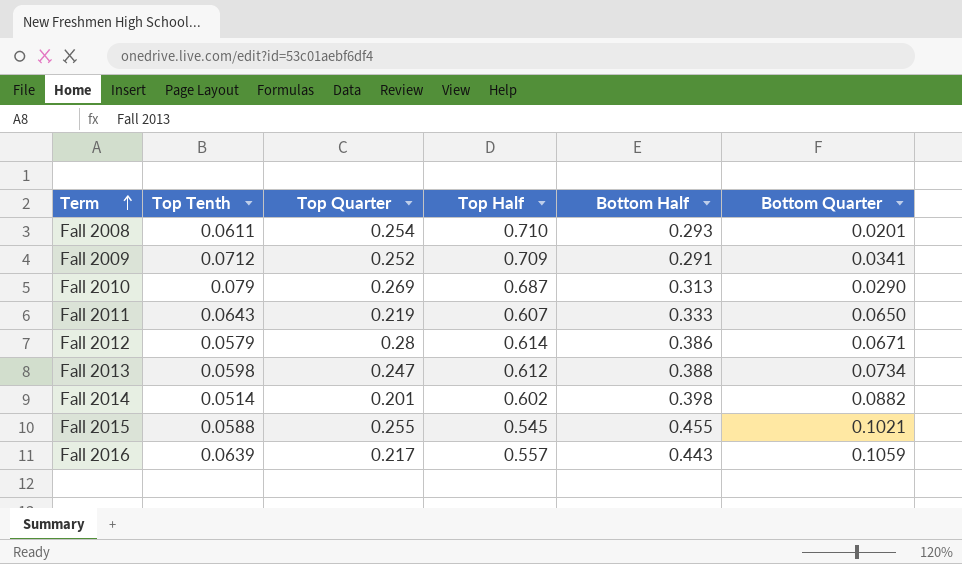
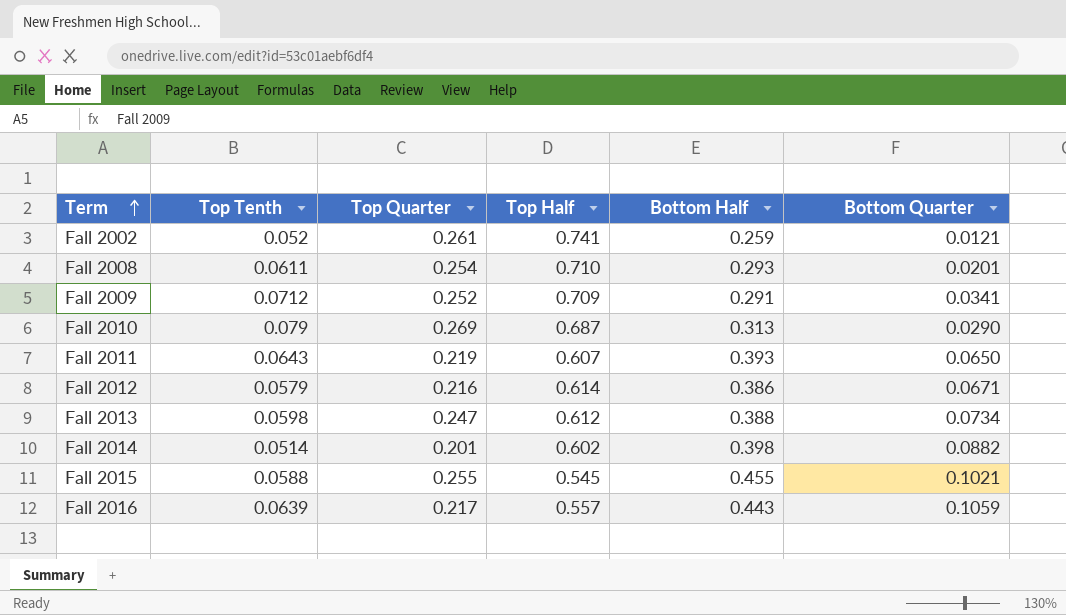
row Fall 2002: none -> 0.052 | 0.261 | 0.741 | 0.259 | 0.0121
Fall 2011 | Bottom Half: 0.333 -> 0.393
Fall 2012 | Top Quarter: 0.28 -> 0.216

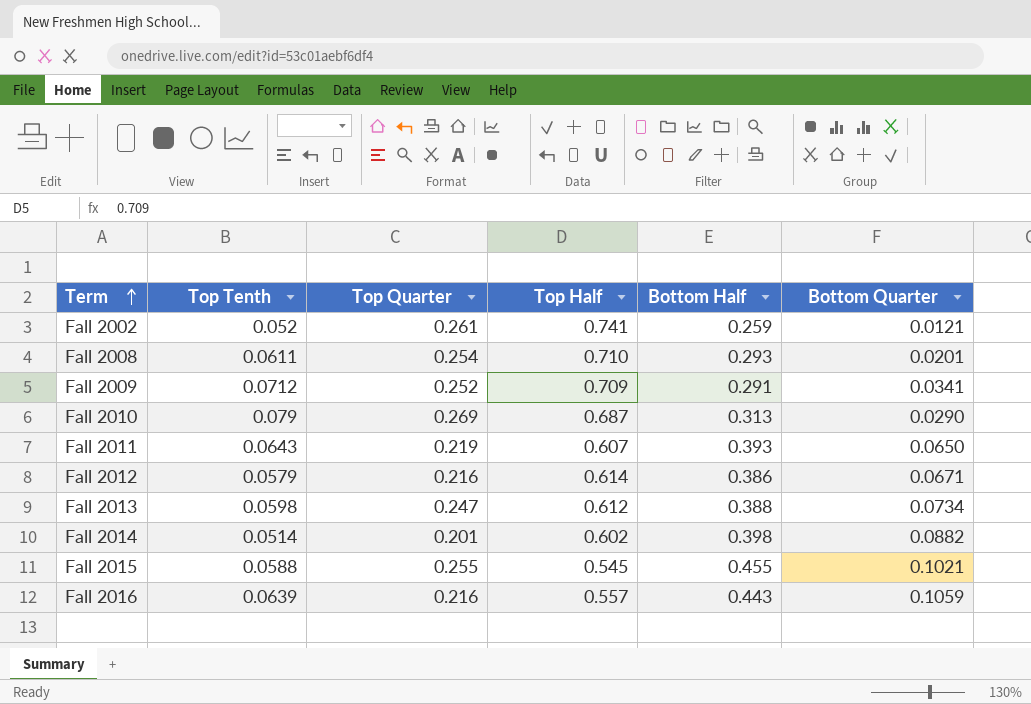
Fall 2016 | Top Quarter: 0.217 -> 0.216

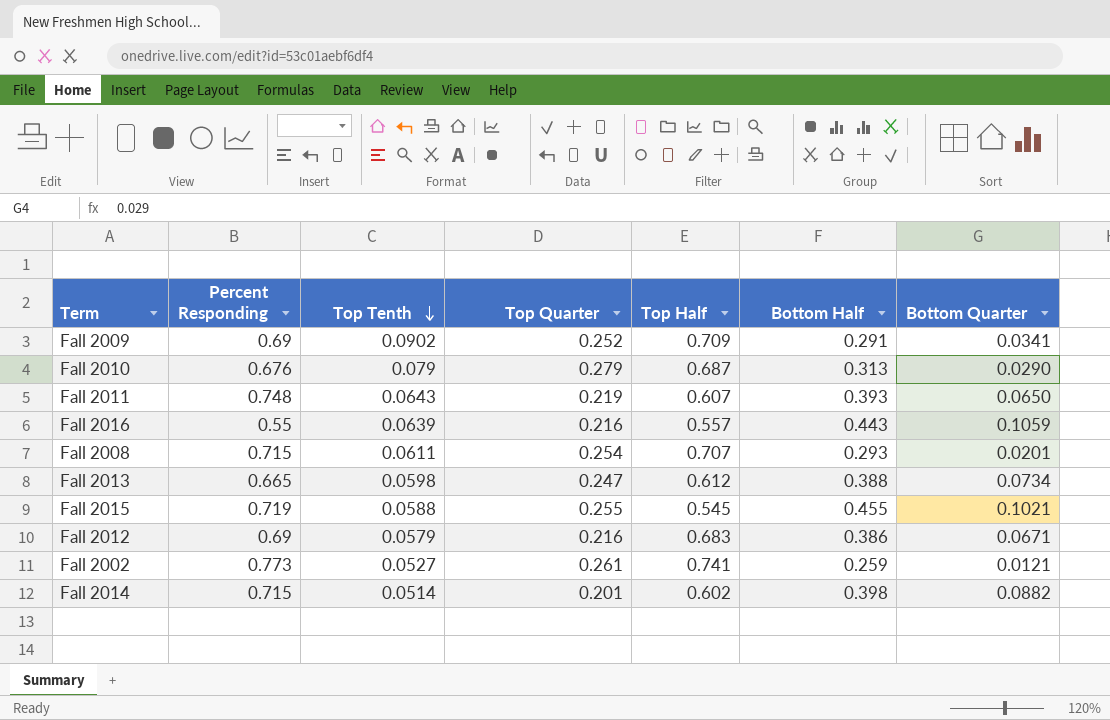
row order: Term ascending -> Top Tenth descending
column Percent Responding | position: none -> 2
Fall 2009 | Top Tenth: 0.0712 -> 0.0902
Fall 2010 | Top Quarter: 0.269 -> 0.279
Fall 2008 | Top Half: 0.710 -> 0.707
Fall 2012 | Top Half: 0.614 -> 0.683
Fall 2002 | Top Tenth: 0.052 -> 0.0527

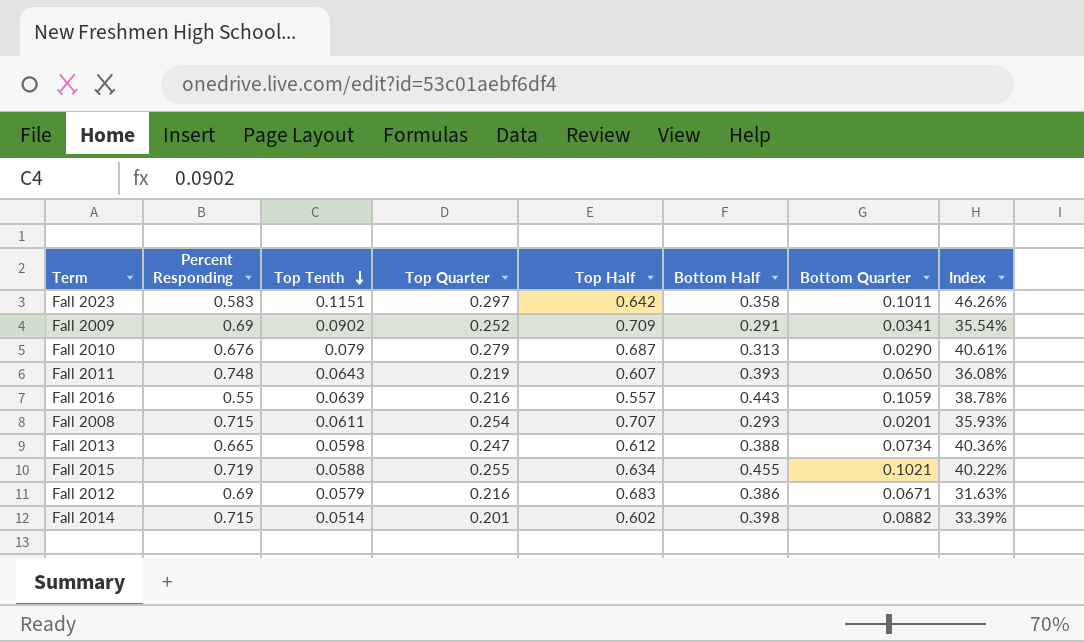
column Index | formula: none -> [Top Quarter] / [Top Half]
row Fall 2002: 0.773 | 0.0527 | 0.261 | 0.741 | 0.259 | 0.0121 -> none
row Fall 2023: none -> 0.583 | 0.1151 | 0.297 | 0.642 | 0.358 | 0.1011 | 46.26%
Fall 2015 | Top Half: 0.545 -> 0.634

